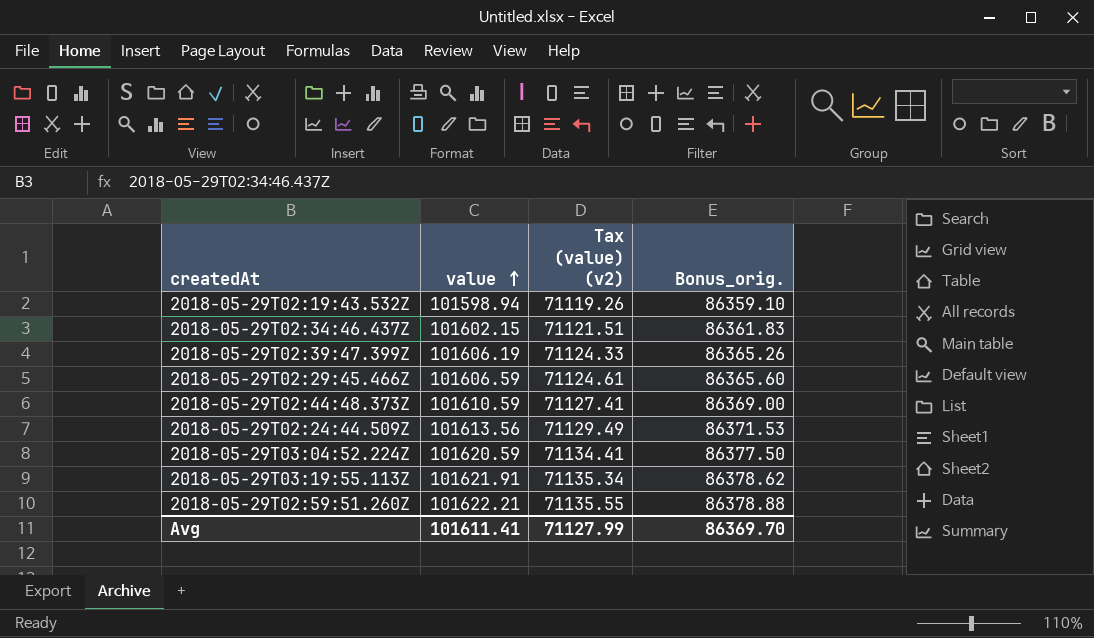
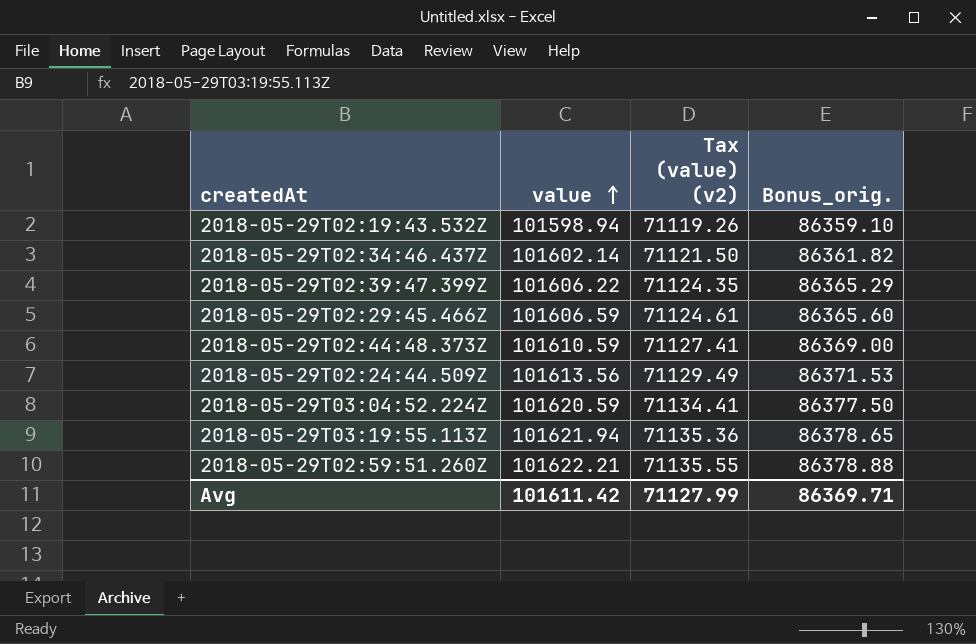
2018-05-29T02:34:46.437Z | value: 101602.15 -> 101602.14
2018-05-29T02:34:46.437Z | Tax (value) (v2): 71121.51 -> 71121.50
2018-05-29T02:34:46.437Z | Bonus_orig.: 86361.83 -> 86361.82
2018-05-29T02:39:47.399Z | value: 101606.19 -> 101606.22
2018-05-29T02:39:47.399Z | Tax (value) (v2): 71124.33 -> 71124.35
2018-05-29T02:39:47.399Z | Bonus_orig.: 86365.26 -> 86365.29
2018-05-29T03:19:55.113Z | value: 101621.91 -> 101621.94
2018-05-29T03:19:55.113Z | Tax (value) (v2): 71135.34 -> 71135.36
2018-05-29T03:19:55.113Z | Bonus_orig.: 86378.62 -> 86378.65
Avg | value: 101611.41 -> 101611.42
Avg | Bonus_orig.: 86369.70 -> 86369.71

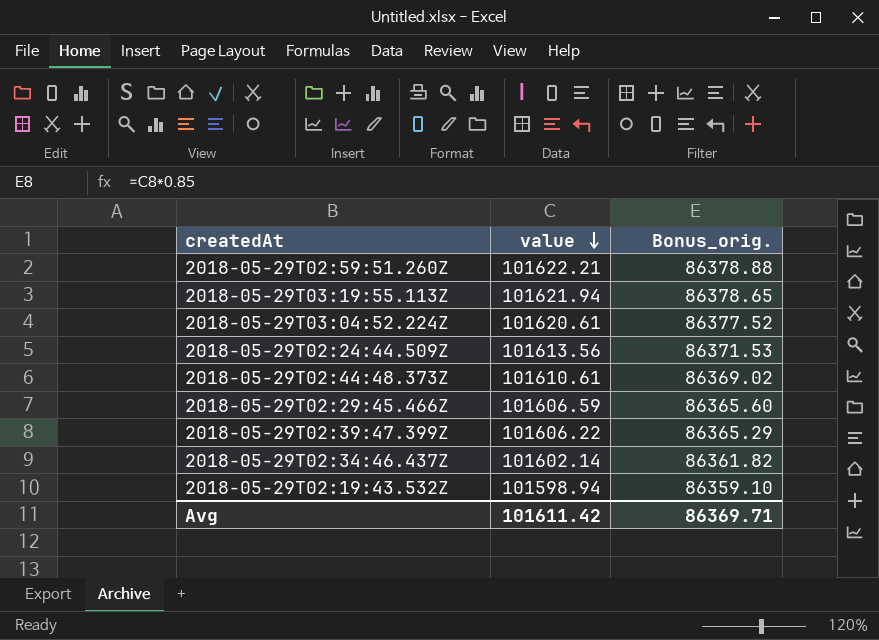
row order: value ascending -> value descending
column Tax (value) (v2) | formula: [value] * 0.7 -> none
2018-05-29T03:04:52.224Z | value: 101620.59 -> 101620.61
2018-05-29T03:04:52.224Z | Bonus_orig.: 86377.50 -> 86377.52
2018-05-29T02:44:48.373Z | value: 101610.59 -> 101610.61
2018-05-29T02:44:48.373Z | Bonus_orig.: 86369.00 -> 86369.02

